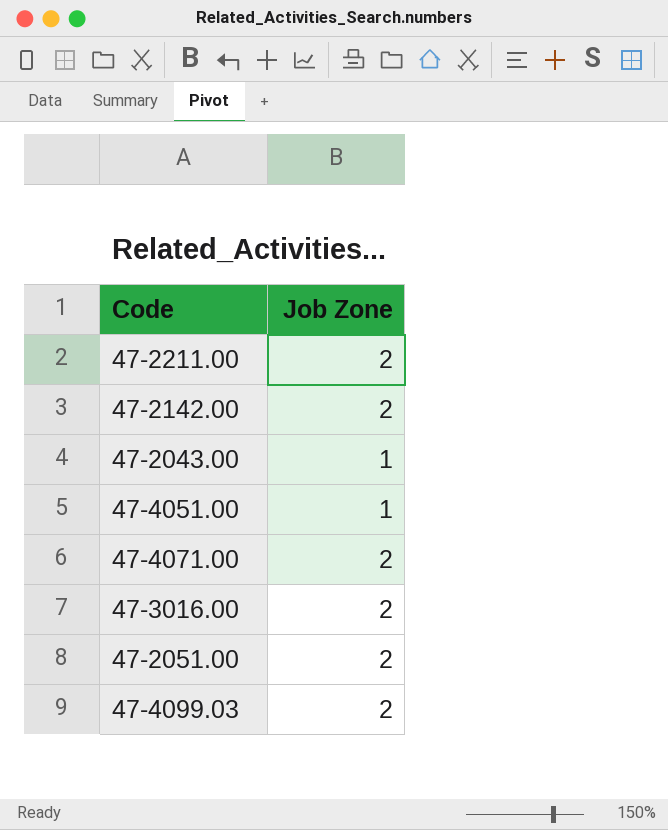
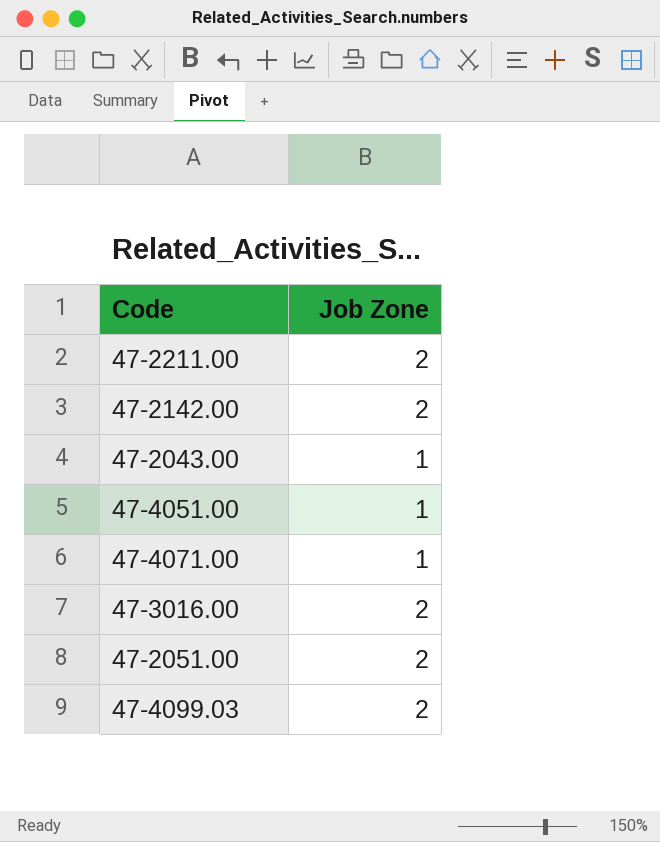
47-4071.00 | Job Zone: 2 -> 1

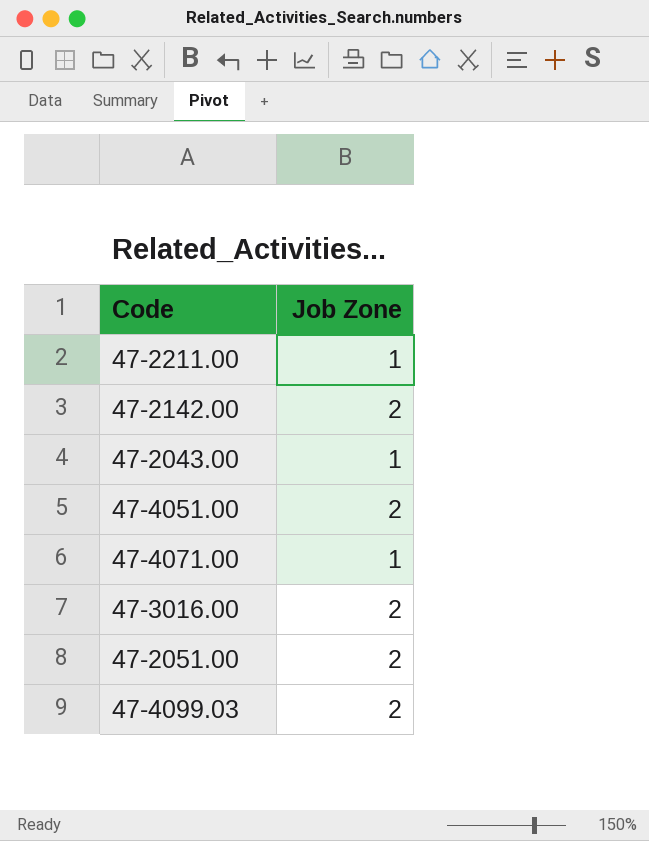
47-2211.00 | Job Zone: 2 -> 1
47-4051.00 | Job Zone: 1 -> 2

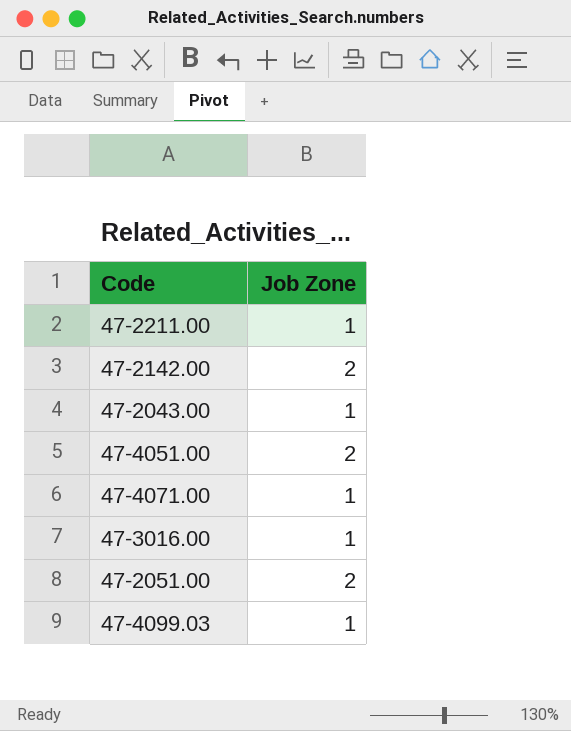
47-3016.00 | Job Zone: 2 -> 1
47-4099.03 | Job Zone: 2 -> 1

